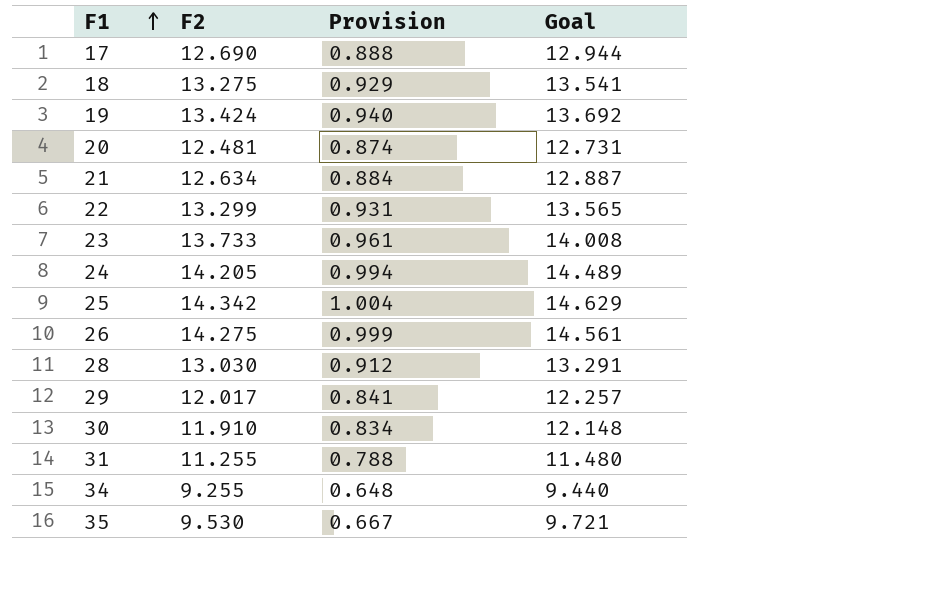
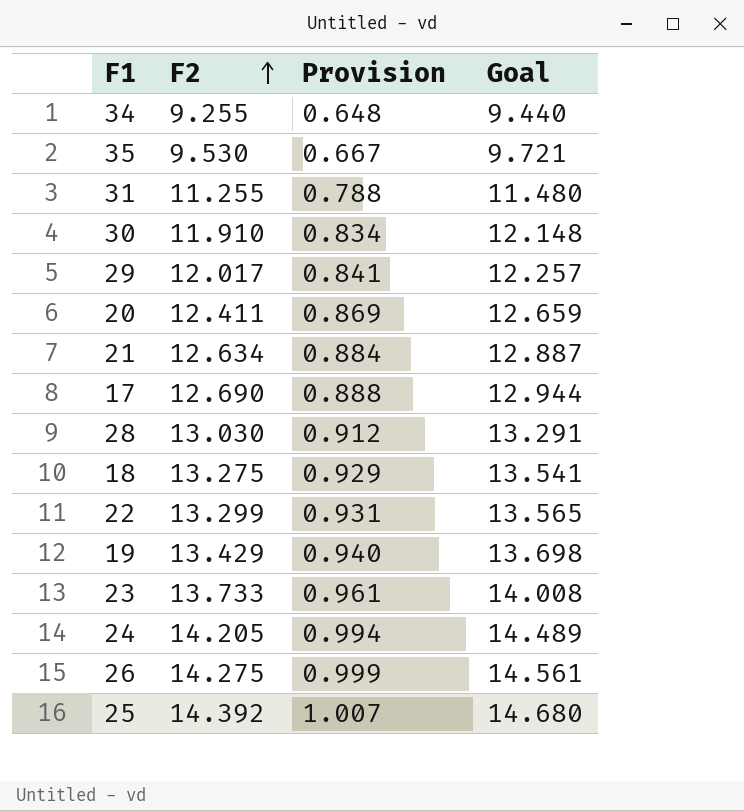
row order: F1 ascending -> F2 ascending
20 | F2: 12.481 -> 12.411
20 | Provision: 0.874 -> 0.869
20 | Goal: 12.731 -> 12.659
19 | F2: 13.424 -> 13.429
19 | Goal: 13.692 -> 13.698
25 | F2: 14.342 -> 14.392
25 | Provision: 1.004 -> 1.007
25 | Goal: 14.629 -> 14.680

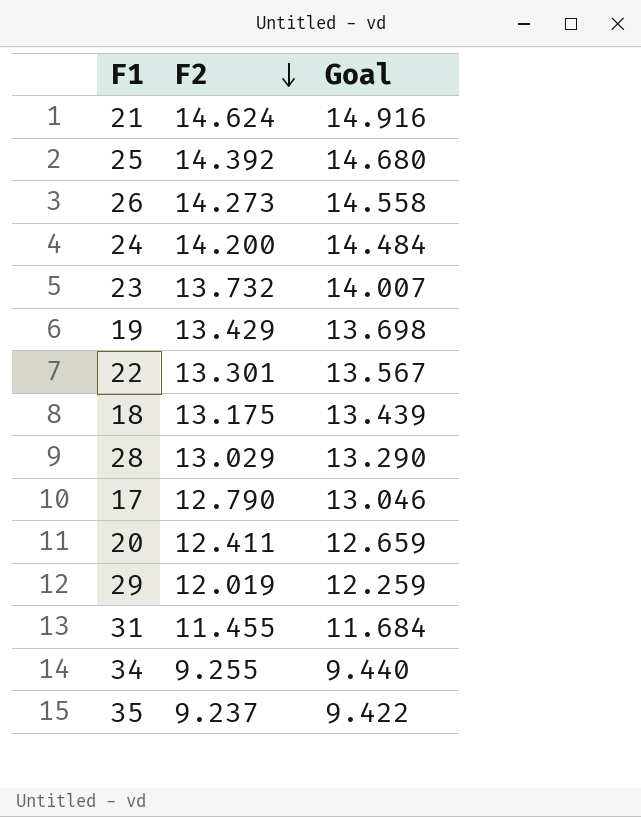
row order: F2 ascending -> F2 descending
column Provision | formula: [F2] * 0.07 -> none
row 30: 11.910 | 0.834 | 12.148 -> none
21 | F2: 12.634 -> 14.624
21 | Goal: 12.887 -> 14.916
26 | F2: 14.275 -> 14.273
26 | Goal: 14.561 -> 14.558
24 | F2: 14.205 -> 14.200
24 | Goal: 14.489 -> 14.484
23 | F2: 13.733 -> 13.732
23 | Goal: 14.008 -> 14.007
22 | F2: 13.299 -> 13.301
22 | Goal: 13.565 -> 13.567
18 | F2: 13.275 -> 13.175
18 | Goal: 13.541 -> 13.439
28 | F2: 13.030 -> 13.029
28 | Goal: 13.291 -> 13.290
17 | F2: 12.690 -> 12.790
17 | Goal: 12.944 -> 13.046
29 | F2: 12.017 -> 12.019
29 | Goal: 12.257 -> 12.259
31 | F2: 11.255 -> 11.455
31 | Goal: 11.480 -> 11.684
35 | F2: 9.530 -> 9.237
35 | Goal: 9.721 -> 9.422

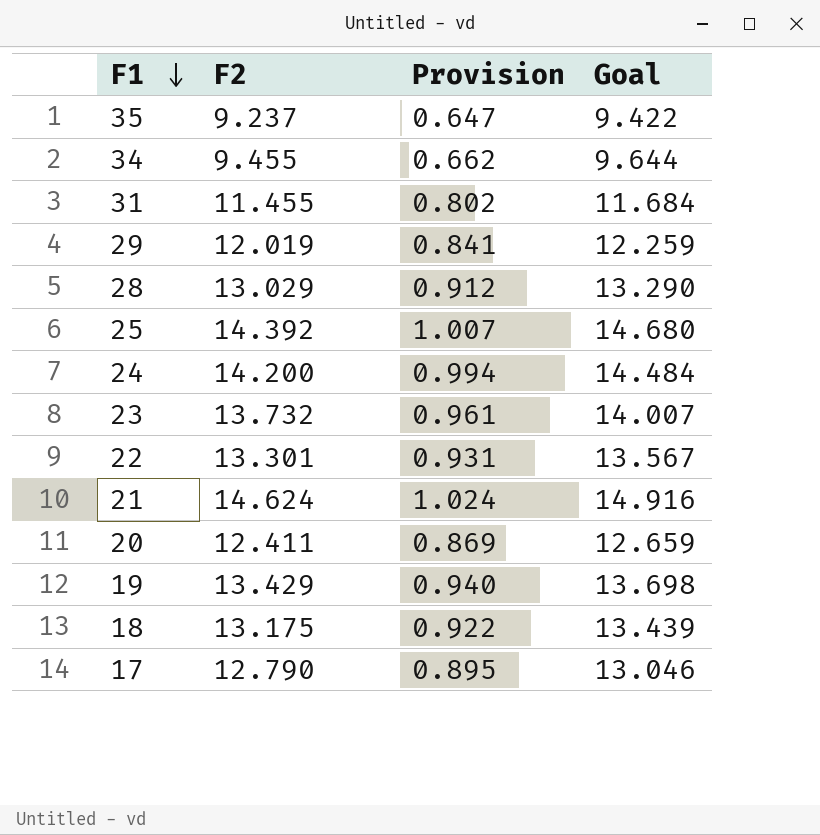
row order: F2 descending -> F1 descending
column Provision | formula: none -> [F2] * 0.07
row 26: 14.273 | 14.558 -> none
34 | F2: 9.255 -> 9.455
34 | Goal: 9.440 -> 9.644

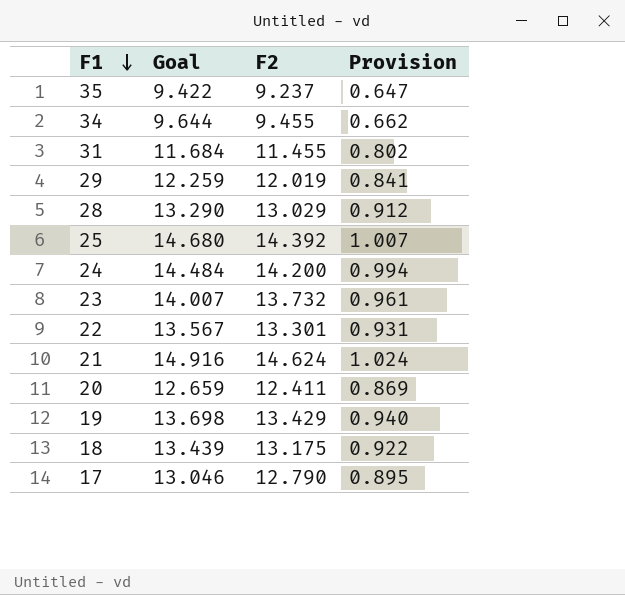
column Goal | position: 4 -> 2

